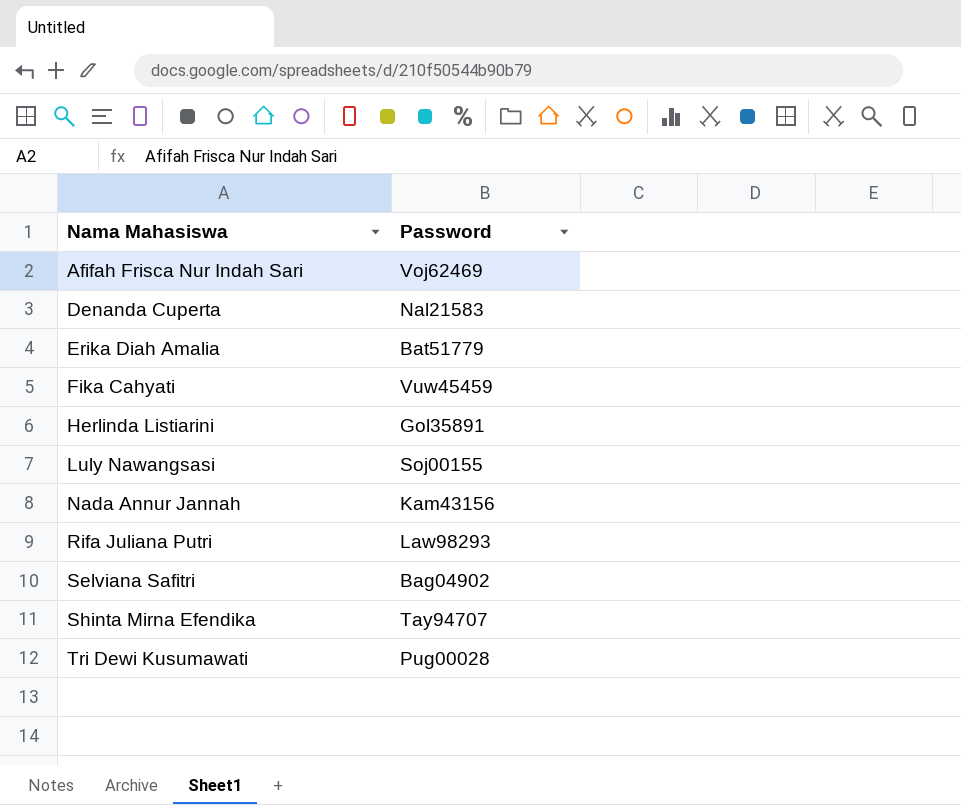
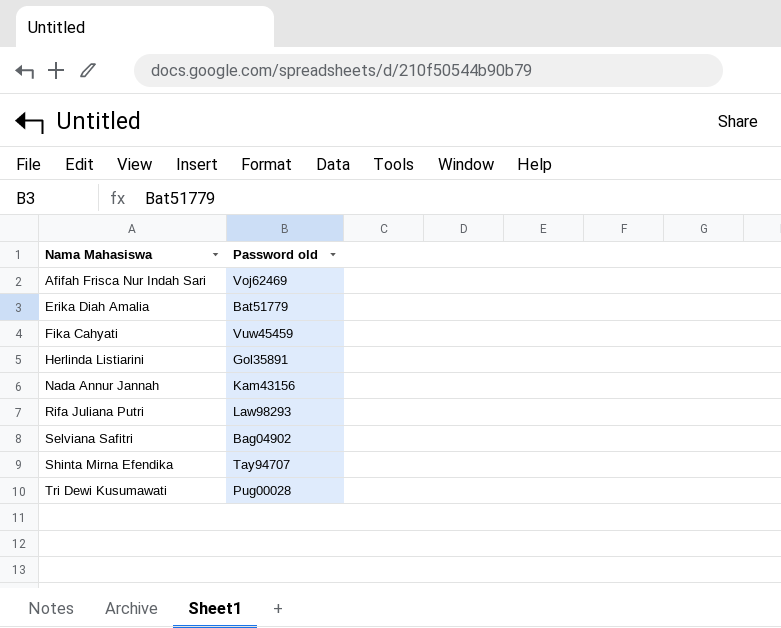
column name: Password -> Password old
row Denanda Cuperta: Nal21583 -> none
row Luly Nawangsasi: Soj00155 -> none

